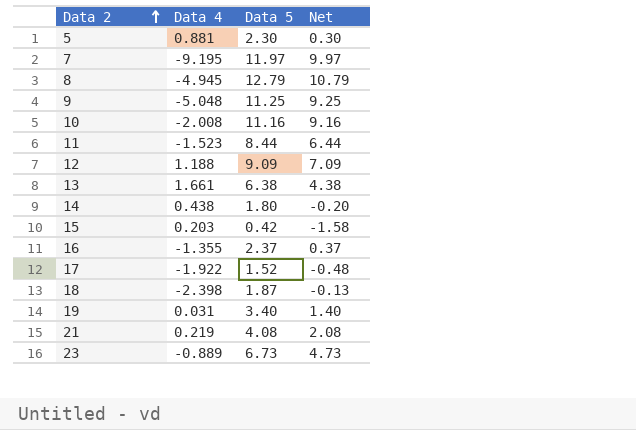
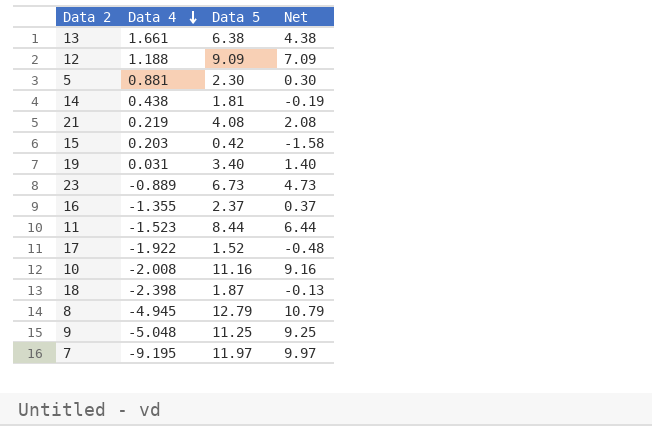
row order: Data 2 ascending -> Data 4 descending
14 | Data 5: 1.80 -> 1.81
14 | Net: -0.20 -> -0.19

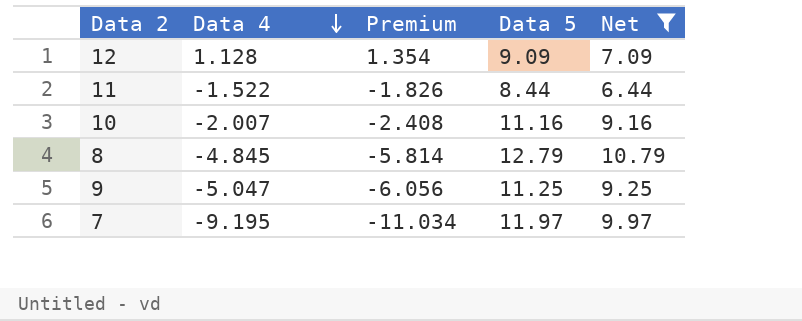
filter: none -> Net >= 6.44
column Premium | formula: none -> [Data 4] * 1.2
12 | Data 4: 1.188 -> 1.128
11 | Data 4: -1.523 -> -1.522
10 | Data 4: -2.008 -> -2.007
8 | Data 4: -4.945 -> -4.845
9 | Data 4: -5.048 -> -5.047

